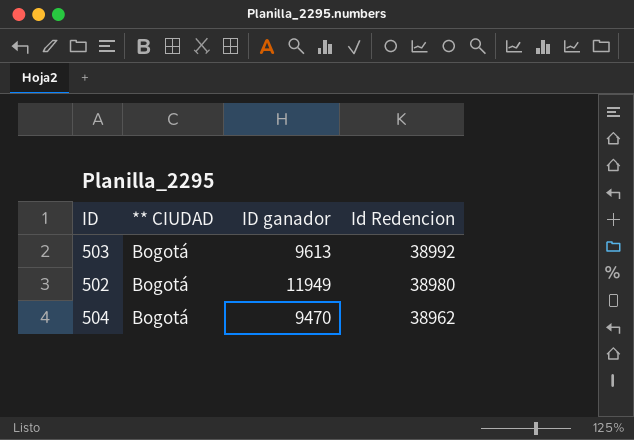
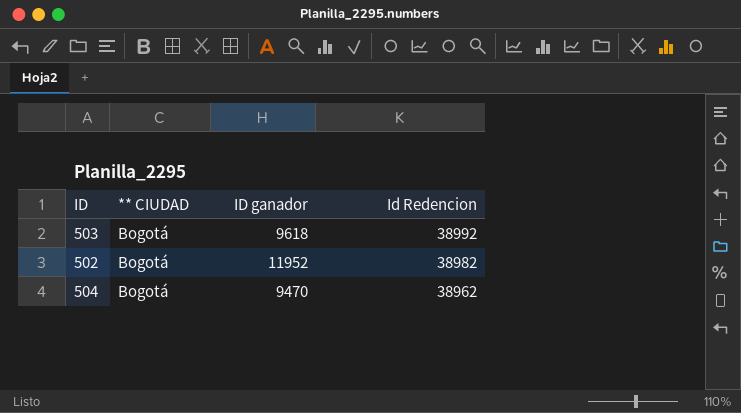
503 | ID ganador: 9613 -> 9618
502 | ID ganador: 11949 -> 11952
502 | Id Redencion: 38980 -> 38982

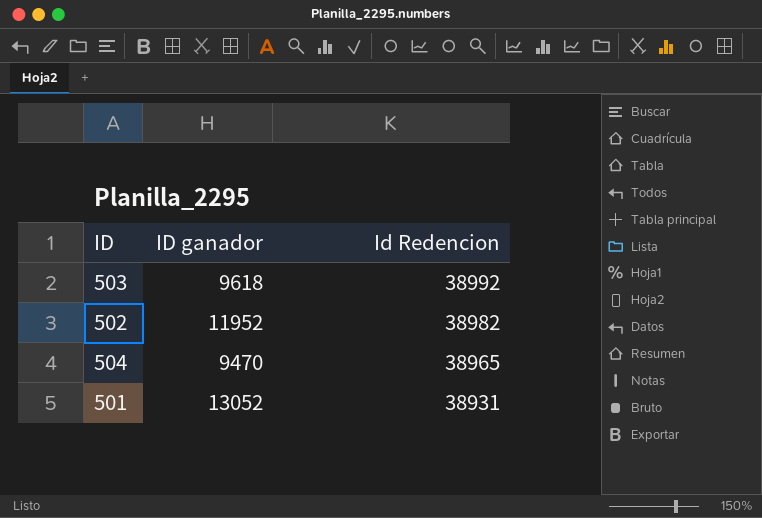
column ** CIUDAD | position: 2 -> none
504 | Id Redencion: 38962 -> 38965
row 501: none -> 13052 | 38931

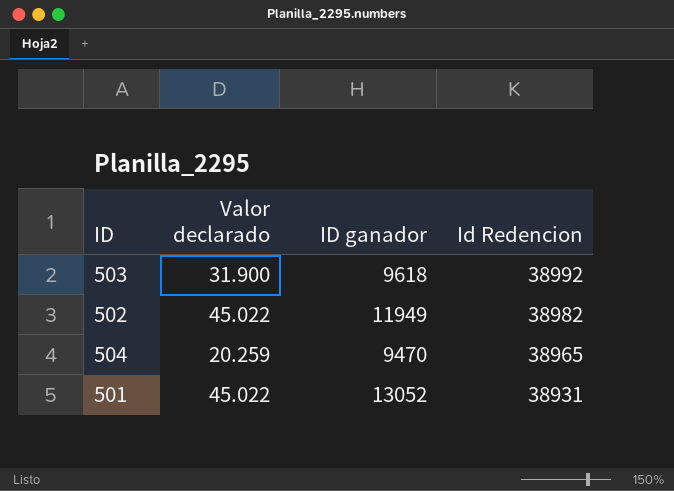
column Valor declarado | position: none -> 2
502 | ID ganador: 11952 -> 11949

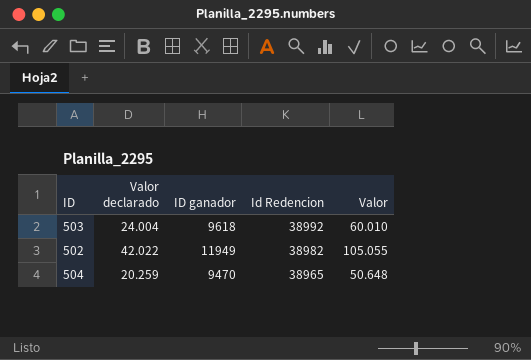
column Valor | formula: none -> [Valor declarado] * 2,5
row 501: 45.022 | 13052 | 38931 -> none
503 | Valor declarado: 31.900 -> 24.004
502 | Valor declarado: 45.022 -> 42.022

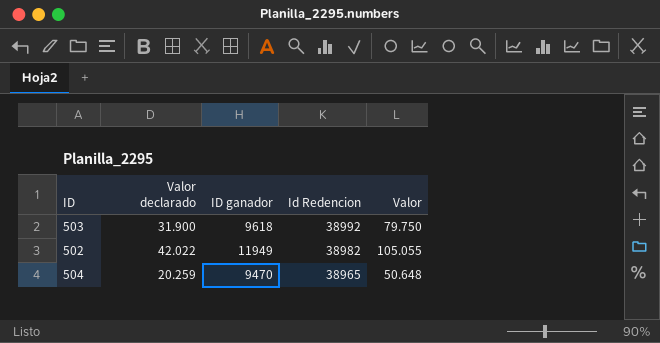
503 | Valor declarado: 24.004 -> 31.900
503 | Valor: 60.010 -> 79.750

